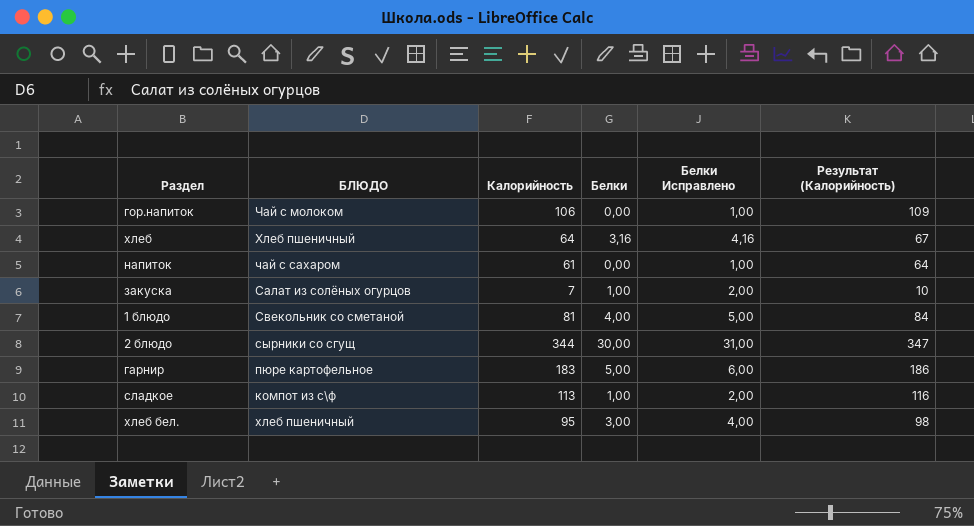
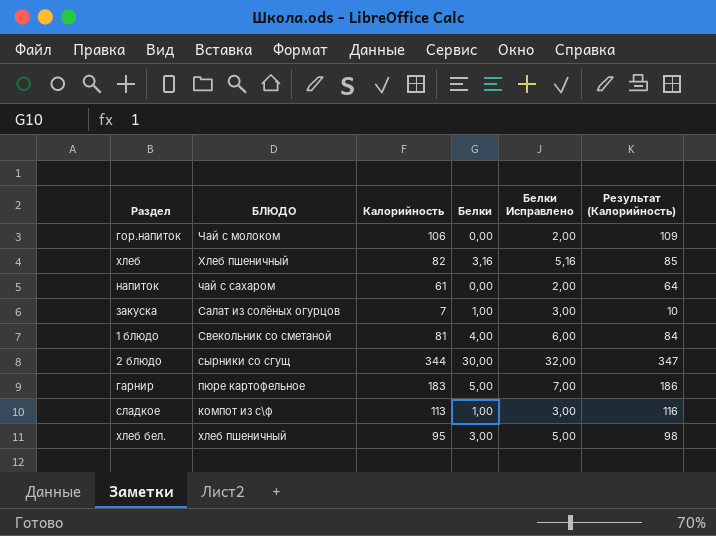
column Белки Исправлено | formula: [Белки] + 1 -> [Белки] + 2
хлеб | Калорийность: 64 -> 82
хлеб | Результат (Калорийность): 67 -> 85

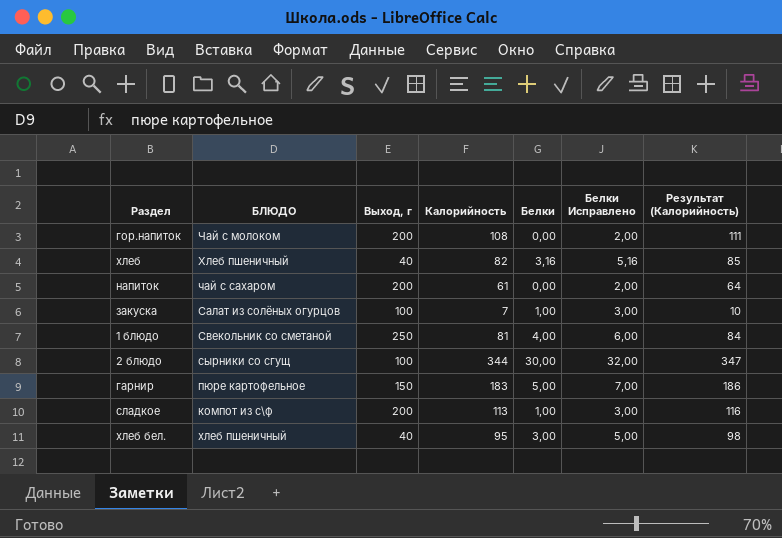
column Выход, г | position: none -> 3
гор.напиток | Калорийность: 106 -> 108
гор.напиток | Результат (Калорийность): 109 -> 111

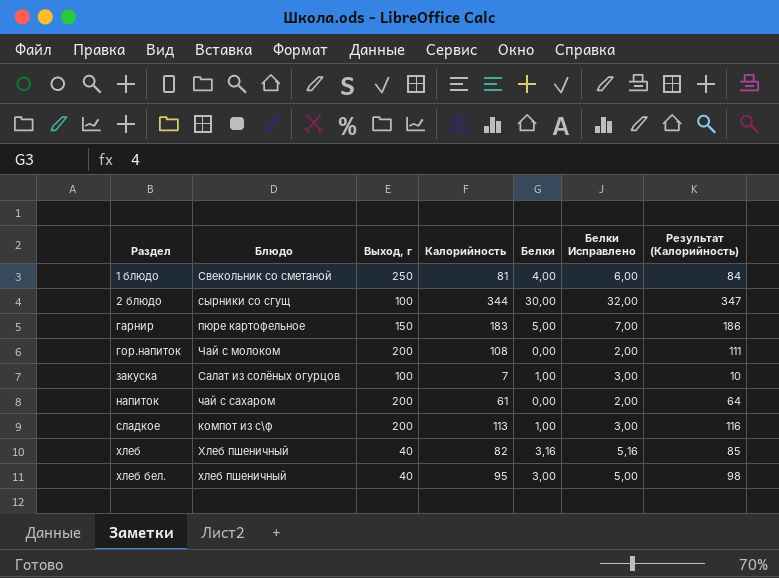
row order: none -> Раздел ascending
column name: БЛЮДО -> Блюдо

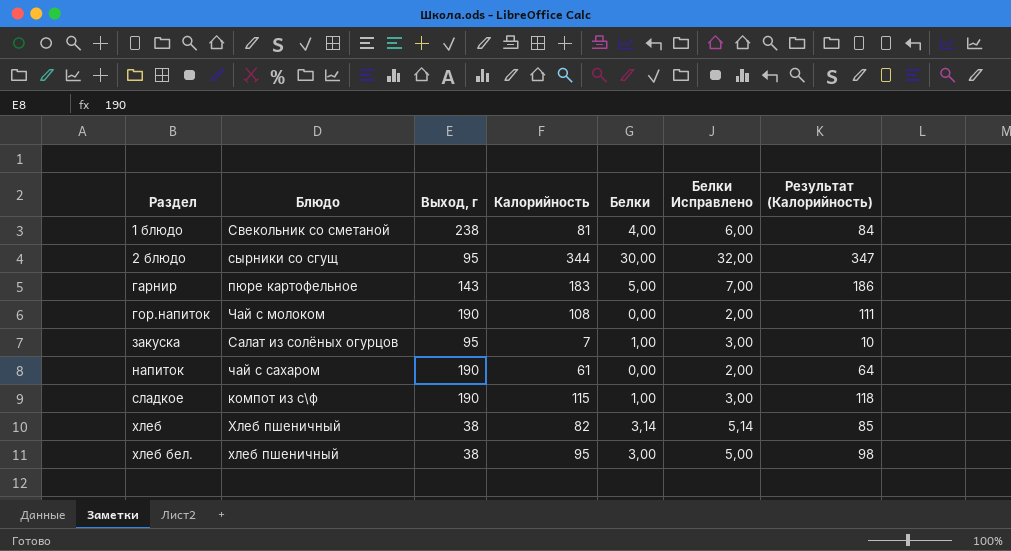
1 блюдо | Выход, г: 250 -> 238
2 блюдо | Выход, г: 100 -> 95
гарнир | Выход, г: 150 -> 143
гор.напиток | Выход, г: 200 -> 190
закуска | Выход, г: 100 -> 95
напиток | Выход, г: 200 -> 190
сладкое | Выход, г: 200 -> 190
сладкое | Калорийность: 113 -> 115
сладкое | Результат (Калорийность): 116 -> 118
хлеб | Выход, г: 40 -> 38
хлеб | Белки: 3,16 -> 3,14
хлеб | Белки Исправлено: 5,16 -> 5,14
хлеб бел. | Выход, г: 40 -> 38

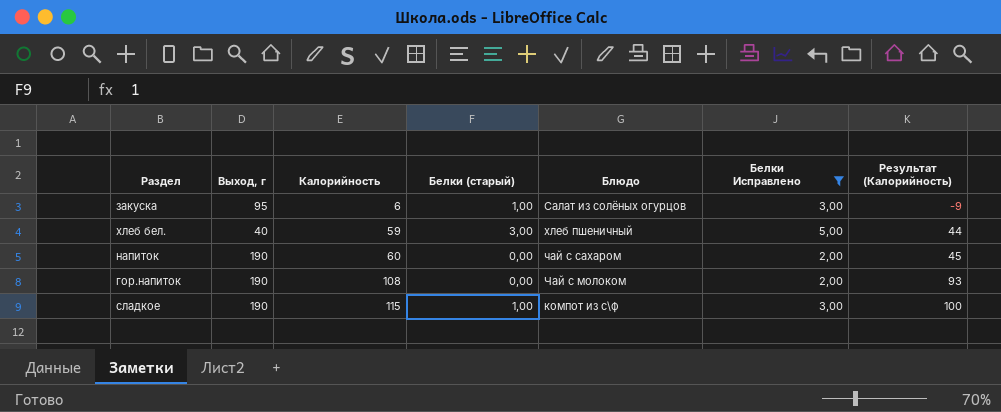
filter: none -> Белки Исправлено <= 5,00
row order: Раздел ascending -> Калорийность ascending
column name: Белки -> Белки (старый)
column Блюдо | position: 2 -> 5
column Результат (Калорийность) | formula: [Калорийность] + 3 -> [Калорийность] - 15
закуска | Калорийность: 7 -> 6
хлеб бел. | Выход, г: 38 -> 40
хлеб бел. | Калорийность: 95 -> 59
напиток | Калорийность: 61 -> 60

